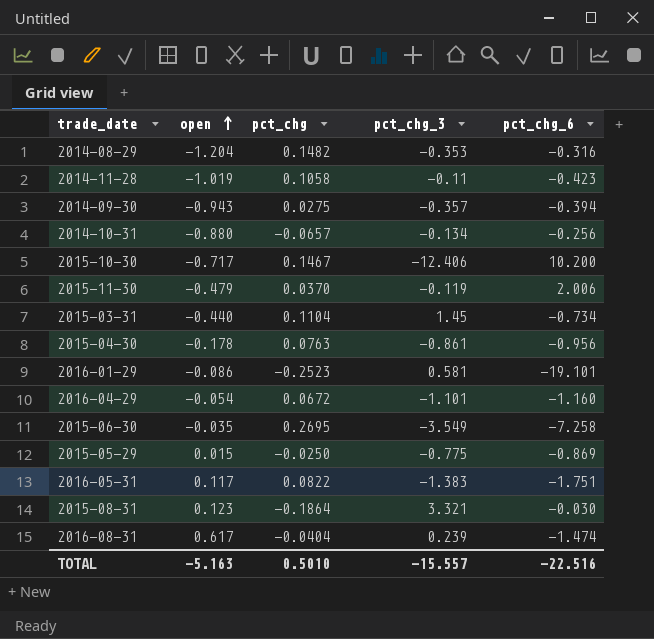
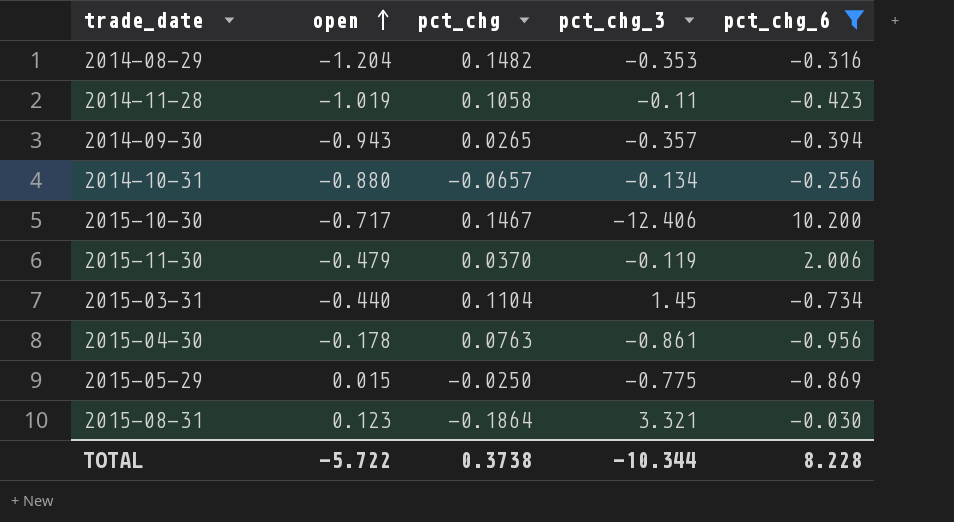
filter: none -> pct_chg_6 >= -0.956
2014-09-30 | pct_chg: 0.0275 -> 0.0265
TOTAL | open: -5.163 -> -5.722
TOTAL | pct_chg: 0.5010 -> 0.3738
TOTAL | pct_chg_3: -15.557 -> -10.344
TOTAL | pct_chg_6: -22.516 -> 8.228

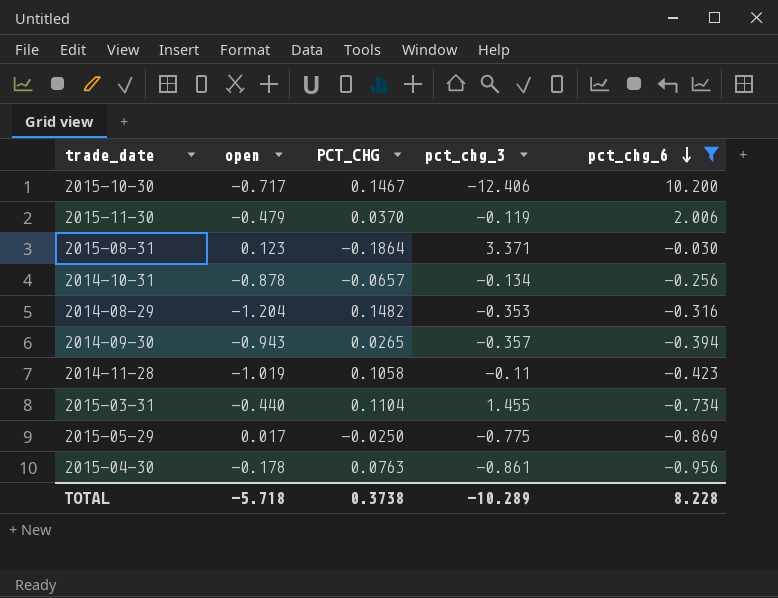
row order: open ascending -> pct_chg_6 descending
column name: pct_chg -> PCT_CHG
2015-08-31 | pct_chg_3: 3.321 -> 3.371
2014-10-31 | open: -0.880 -> -0.878
2015-03-31 | pct_chg_3: 1.45 -> 1.455
2015-05-29 | open: 0.015 -> 0.017
TOTAL | open: -5.722 -> -5.718
TOTAL | pct_chg_3: -10.344 -> -10.289

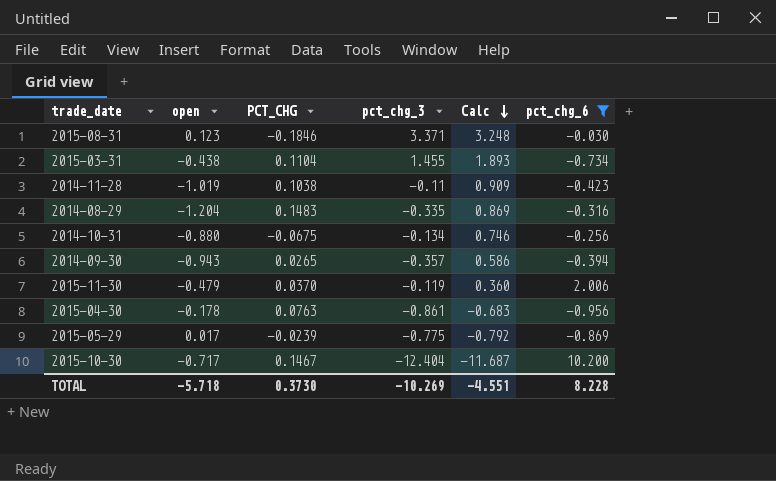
row order: pct_chg_6 descending -> Calc descending
column Calc | formula: none -> [pct_chg_3] - [open]
2015-08-31 | PCT_CHG: -0.1864 -> -0.1846
2015-03-31 | open: -0.440 -> -0.438
2014-11-28 | PCT_CHG: 0.1058 -> 0.1038
2014-08-29 | PCT_CHG: 0.1482 -> 0.1483
2014-08-29 | pct_chg_3: -0.353 -> -0.335
2014-10-31 | open: -0.878 -> -0.880
2014-10-31 | PCT_CHG: -0.0657 -> -0.0675
2015-05-29 | PCT_CHG: -0.0250 -> -0.0239
2015-10-30 | pct_chg_3: -12.406 -> -12.404
TOTAL | PCT_CHG: 0.3738 -> 0.3730
TOTAL | pct_chg_3: -10.289 -> -10.269

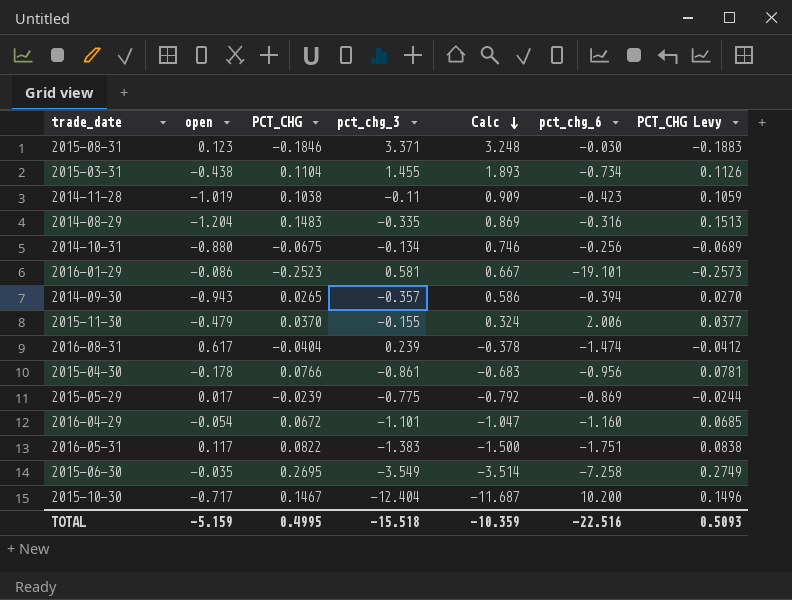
filter: pct_chg_6 >= -0.956 -> none
column PCT_CHG Levy | formula: none -> [PCT_CHG] * 1.02
2015-11-30 | pct_chg_3: -0.119 -> -0.155
2015-11-30 | Calc: 0.360 -> 0.324
2015-04-30 | PCT_CHG: 0.0763 -> 0.0766
TOTAL | open: -5.718 -> -5.159
TOTAL | PCT_CHG: 0.3730 -> 0.4995
TOTAL | pct_chg_3: -10.269 -> -15.518
TOTAL | Calc: -4.551 -> -10.359
TOTAL | pct_chg_6: 8.228 -> -22.516

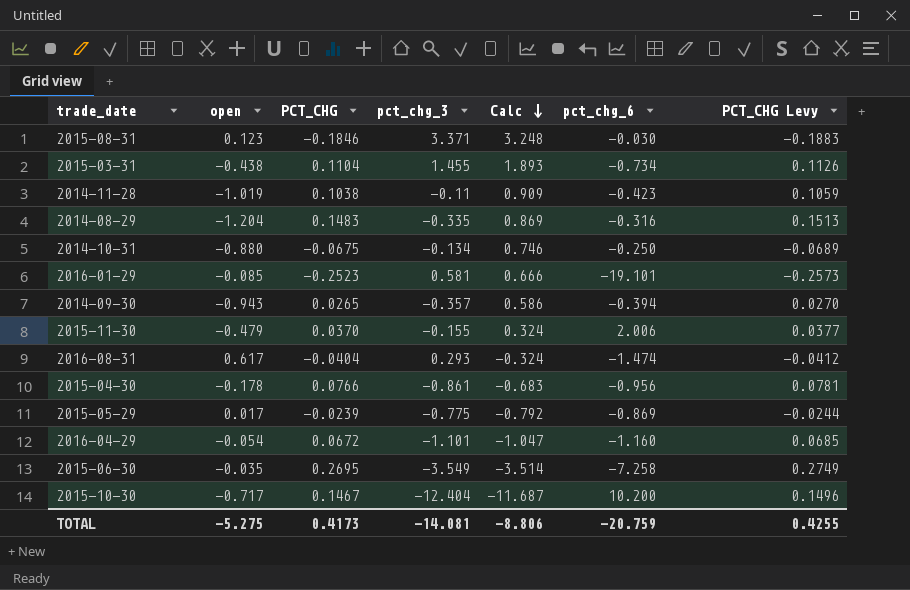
row 2016-05-31: 0.117 | 0.0822 | -1.383 | -1.500 | -1.751 | 0.0838 -> none
2014-10-31 | pct_chg_6: -0.256 -> -0.250
2016-01-29 | open: -0.086 -> -0.085
2016-01-29 | Calc: 0.667 -> 0.666
2016-08-31 | pct_chg_3: 0.239 -> 0.293
2016-08-31 | Calc: -0.378 -> -0.324
TOTAL | open: -5.159 -> -5.275
TOTAL | PCT_CHG: 0.4995 -> 0.4173
TOTAL | pct_chg_3: -15.518 -> -14.081
TOTAL | Calc: -10.359 -> -8.806
TOTAL | pct_chg_6: -22.516 -> -20.759
TOTAL | PCT_CHG Levy: 0.5093 -> 0.4255

